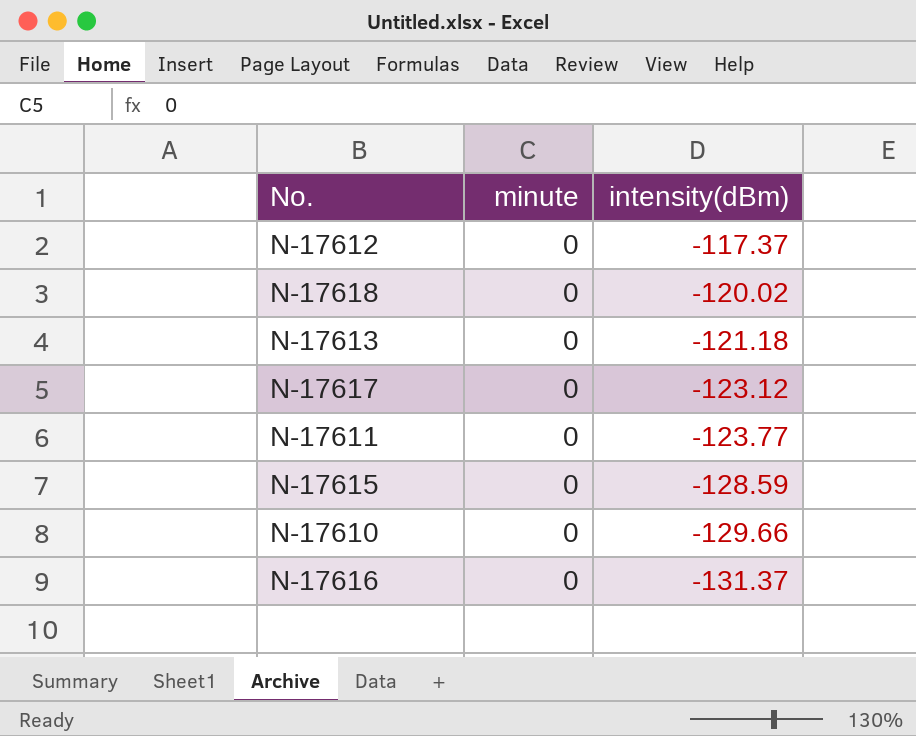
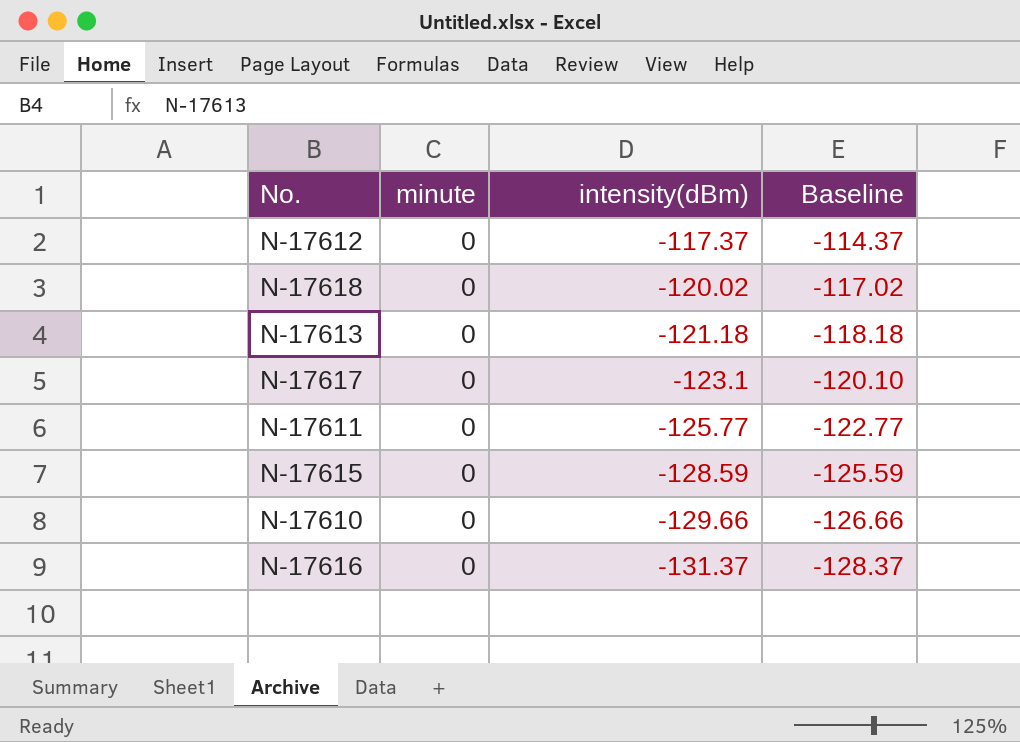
column Baseline | formula: none -> [intensity(dBm)] + 3
N-17617 | intensity(dBm): -123.12 -> -123.1
N-17611 | intensity(dBm): -123.77 -> -125.77

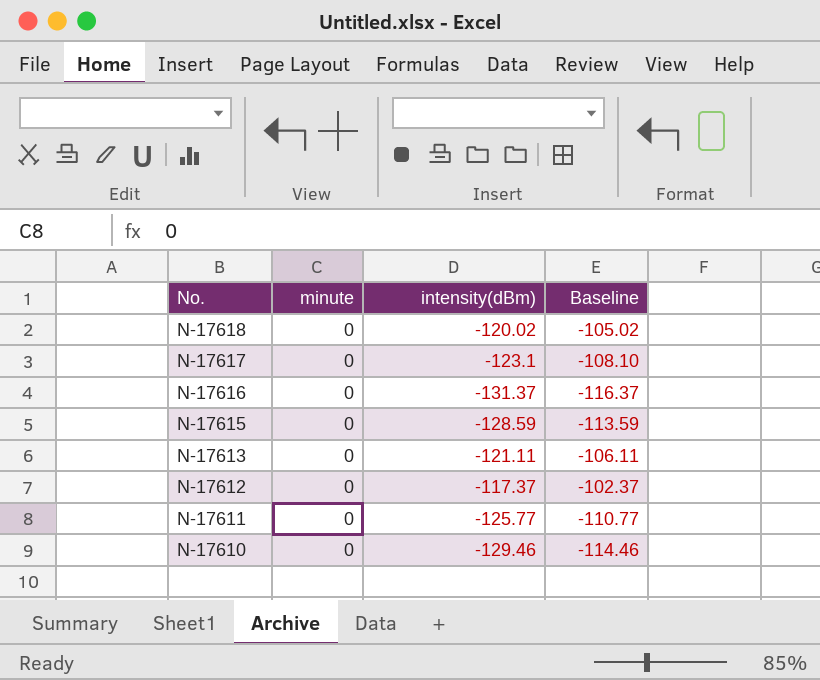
row order: intensity(dBm) descending -> No. descending
column Baseline | formula: [intensity(dBm)] + 3 -> [intensity(dBm)] + 15
N-17613 | intensity(dBm): -121.18 -> -121.11
N-17610 | intensity(dBm): -129.66 -> -129.46

